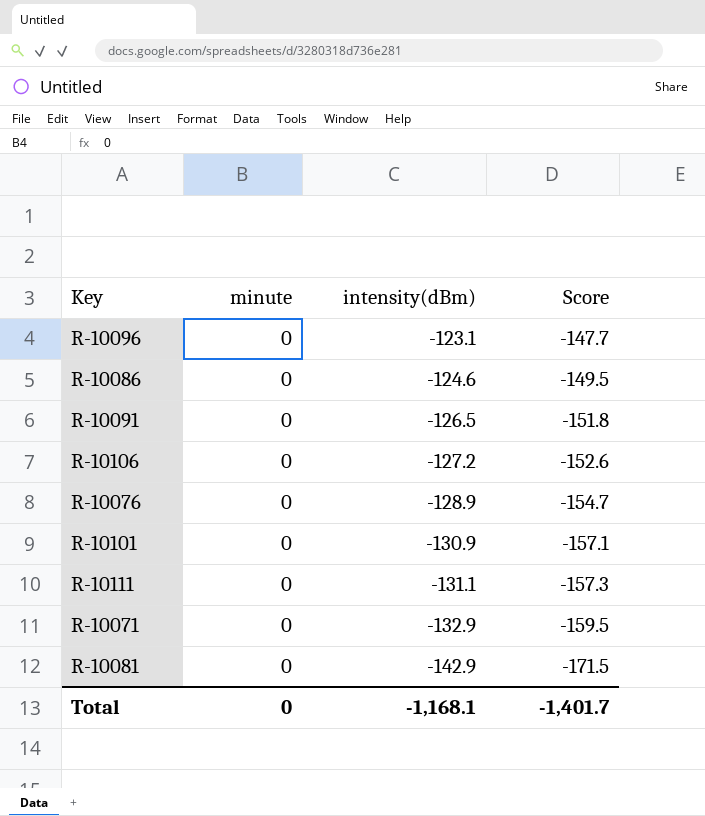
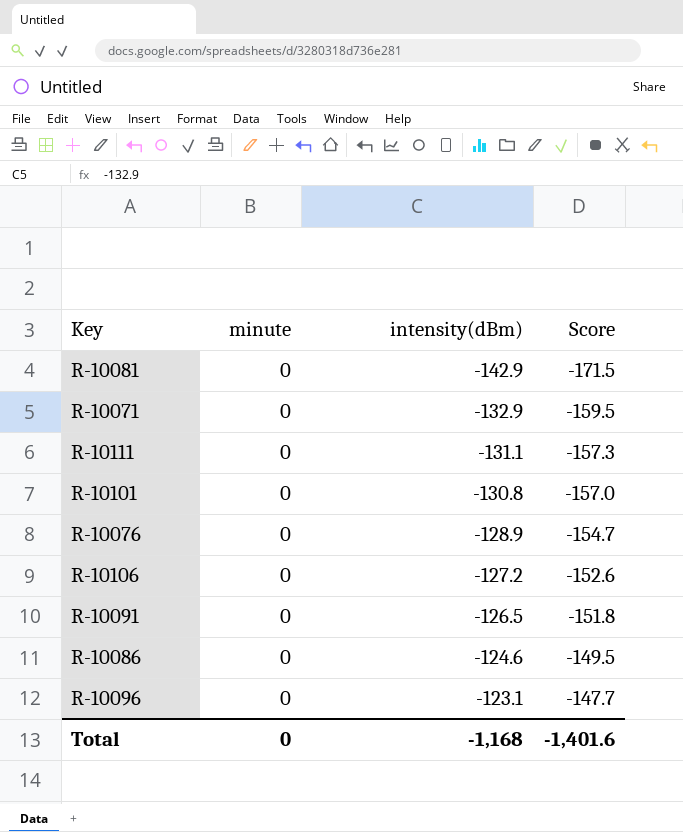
row order: intensity(dBm) descending -> intensity(dBm) ascending
R-10101 | intensity(dBm): -130.9 -> -130.8
R-10101 | Score: -157.1 -> -157.0
Total | intensity(dBm): -1,168.1 -> -1,168
Total | Score: -1,401.7 -> -1,401.6

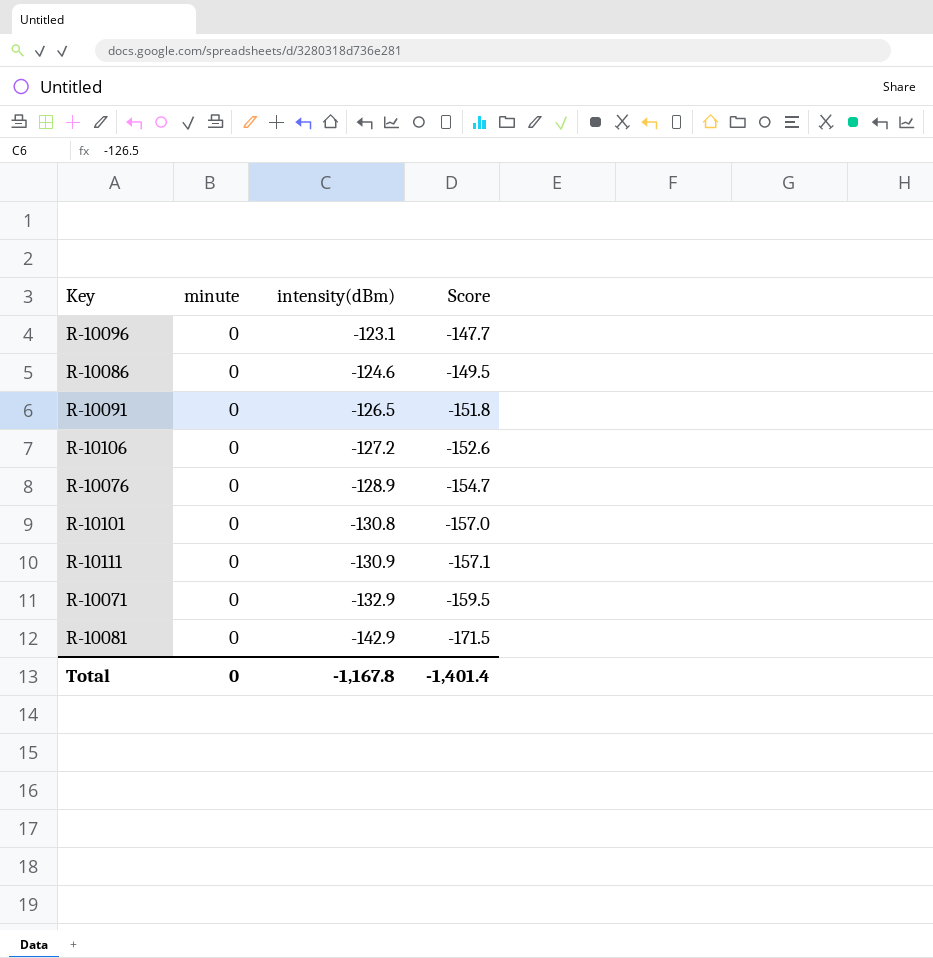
row order: intensity(dBm) ascending -> intensity(dBm) descending
R-10111 | intensity(dBm): -131.1 -> -130.9
R-10111 | Score: -157.3 -> -157.1
Total | intensity(dBm): -1,168 -> -1,167.8
Total | Score: -1,401.6 -> -1,401.4

